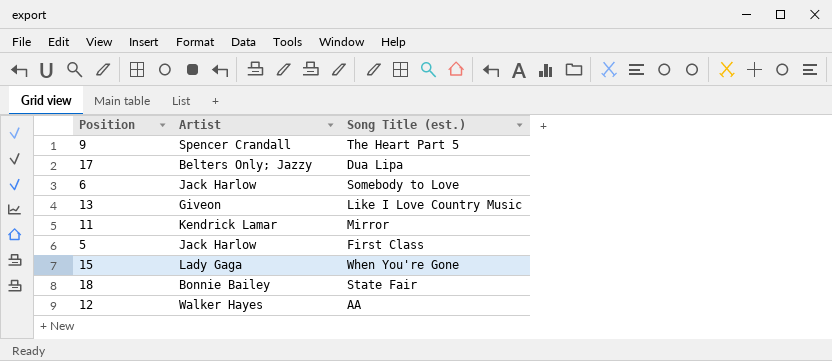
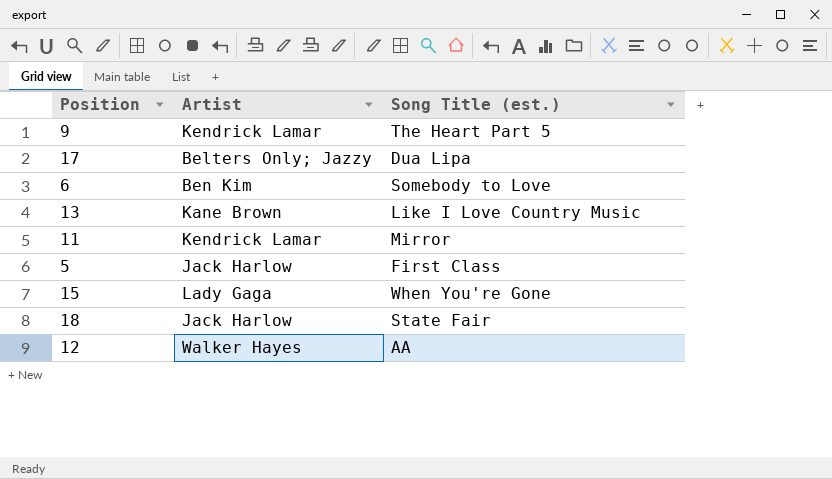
9 | Artist: Spencer Crandall -> Kendrick Lamar
6 | Artist: Jack Harlow -> Ben Kim
13 | Artist: Giveon -> Kane Brown
18 | Artist: Bonnie Bailey -> Jack Harlow

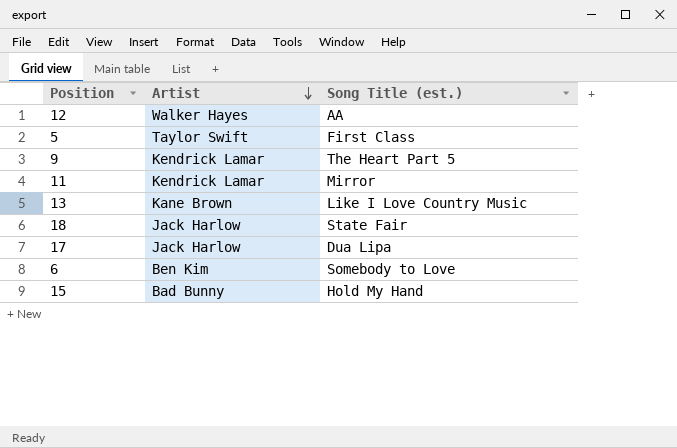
row order: none -> Artist descending
5 | Artist: Jack Harlow -> Taylor Swift
17 | Artist: Belters Only; Jazzy -> Jack Harlow
15 | Artist: Lady Gaga -> Bad Bunny
15 | Song Title (est.): When You're Gone -> Hold My Hand

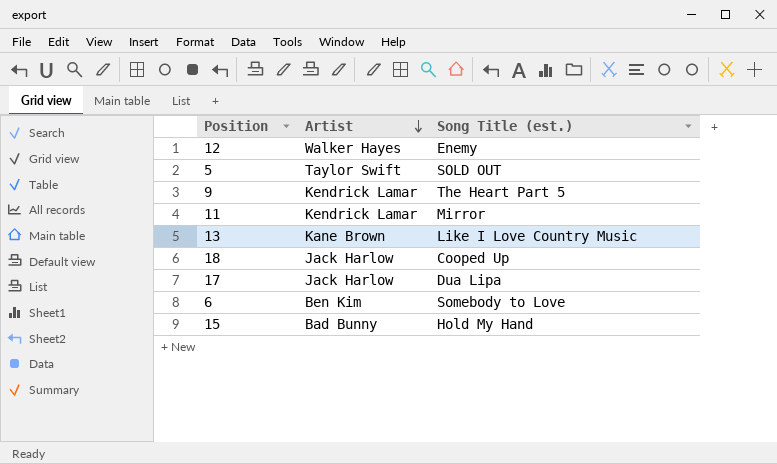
12 | Song Title (est.): AA -> Enemy
5 | Song Title (est.): First Class -> SOLD OUT
18 | Song Title (est.): State Fair -> Cooped Up

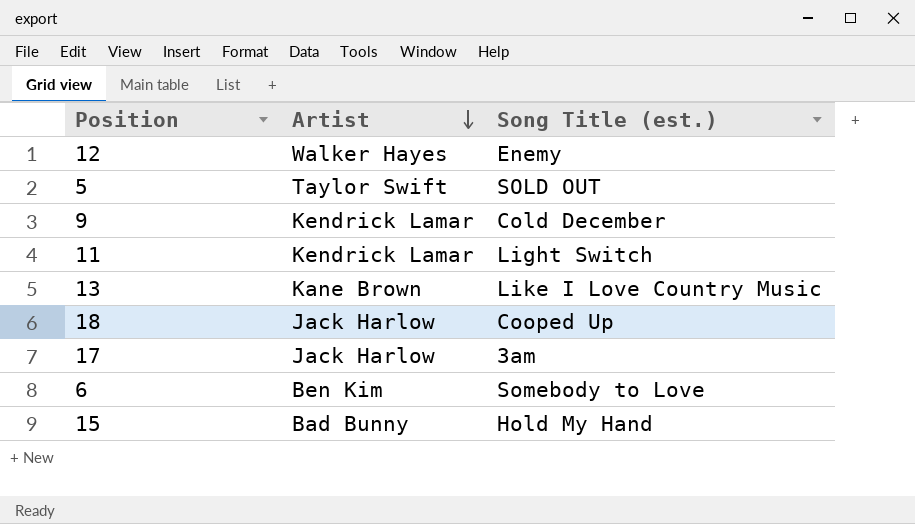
9 | Song Title (est.): The Heart Part 5 -> Cold December
11 | Song Title (est.): Mirror -> Light Switch
17 | Song Title (est.): Dua Lipa -> 3am

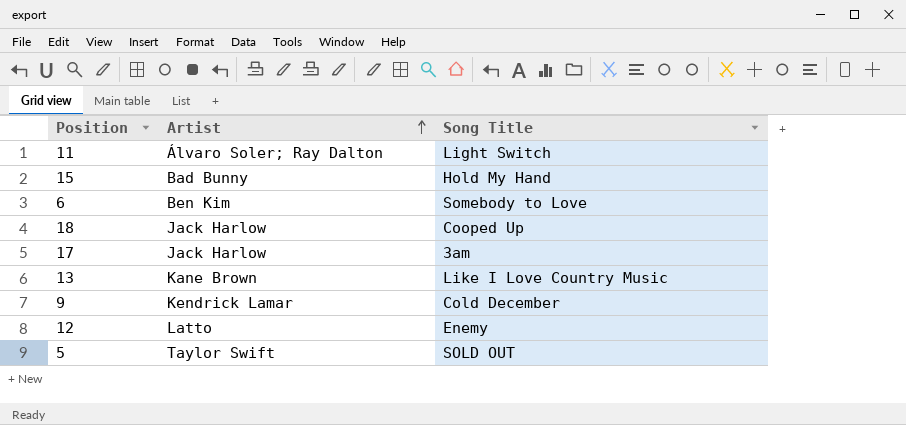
row order: Artist descending -> Artist ascending
column name: Song Title (est.) -> Song Title
11 | Artist: Kendrick Lamar -> Álvaro Soler; Ray Dalton
12 | Artist: Walker Hayes -> Latto

